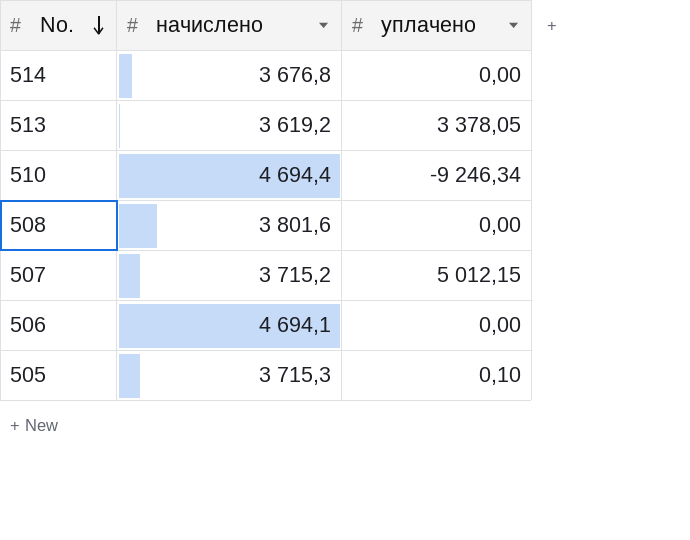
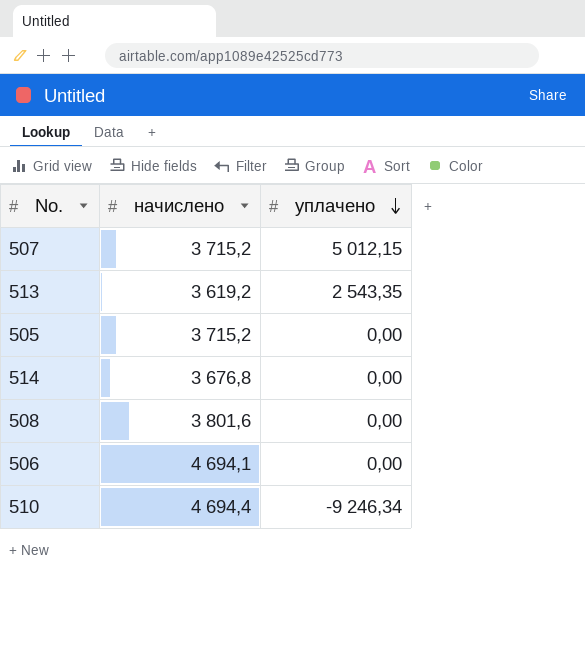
row order: No. descending -> уплачено descending
513 | уплачено: 3 378,05 -> 2 543,35
505 | начислено: 3 715,3 -> 3 715,2
505 | уплачено: 0,10 -> 0,00

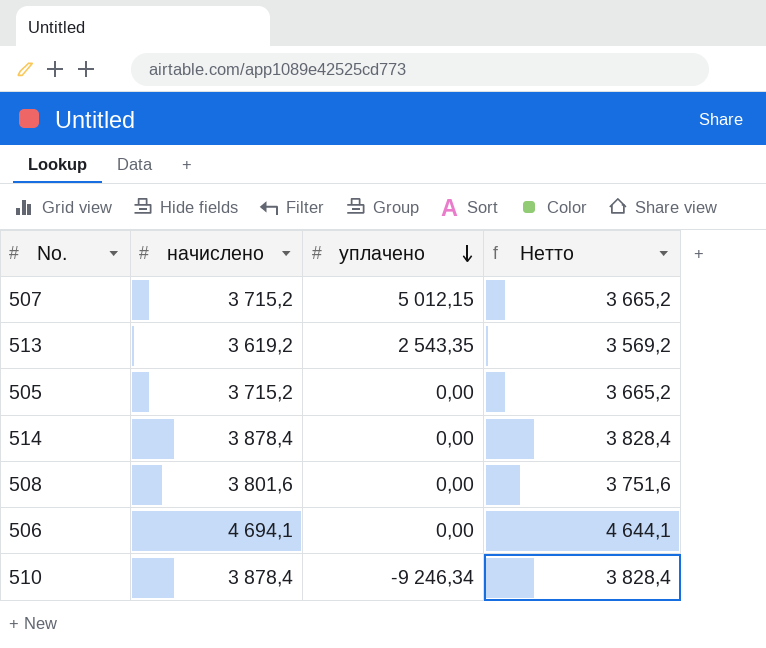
column Нетто | formula: none -> [начислено] - 50
514 | начислено: 3 676,8 -> 3 878,4
510 | начислено: 4 694,4 -> 3 878,4

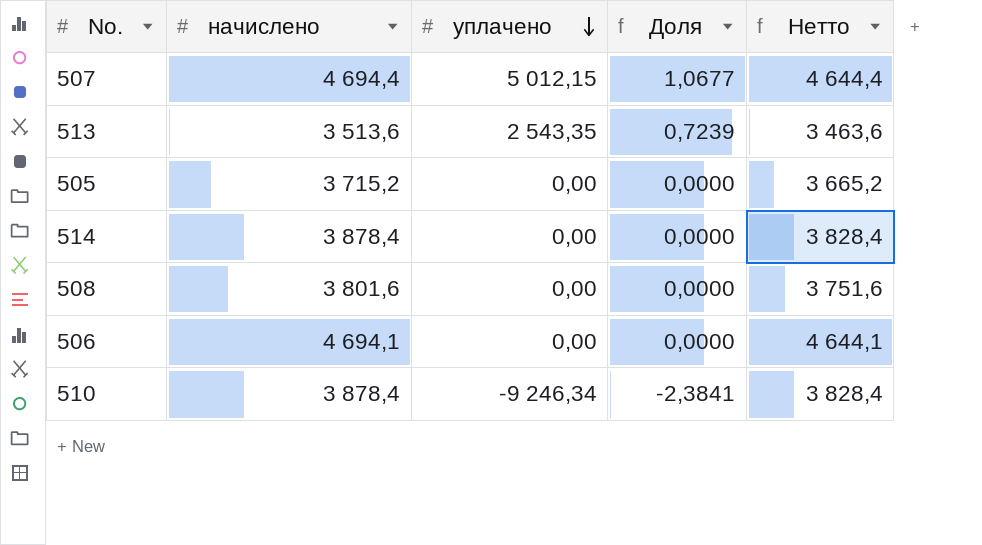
column Доля | formula: none -> [уплачено] / [начислено]
507 | начислено: 3 715,2 -> 4 694,4
507 | Нетто: 3 665,2 -> 4 644,4
513 | начислено: 3 619,2 -> 3 513,6
513 | Нетто: 3 569,2 -> 3 463,6

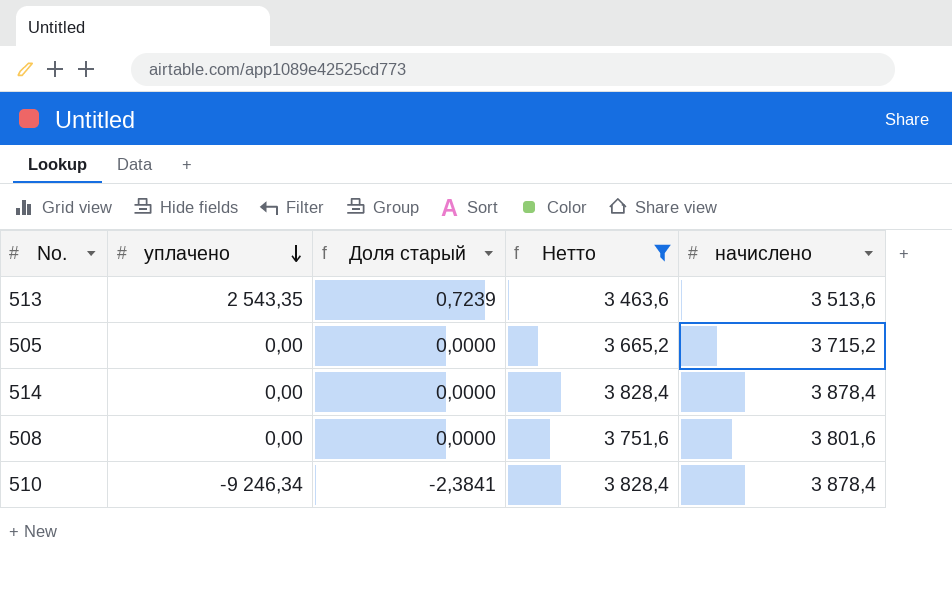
filter: none -> Нетто <= 3 828,4
column name: Доля -> Доля старый
column начислено | position: 2 -> 5

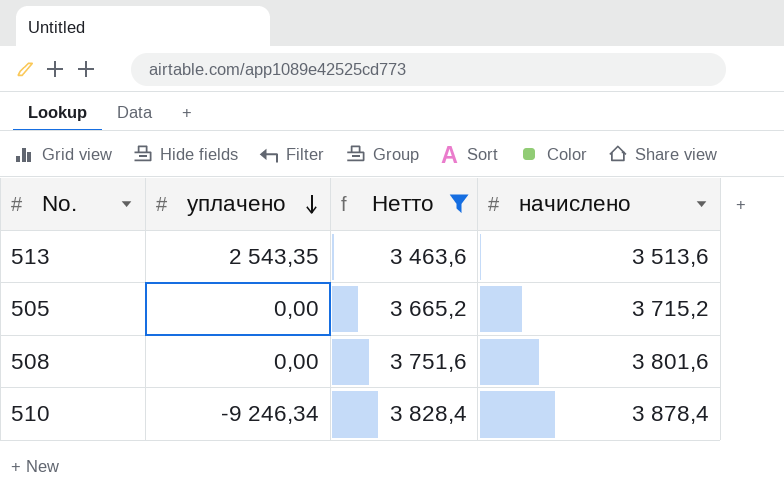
column Доля старый | formula: [уплачено] / [начислено] -> none
row 514: 0,00 | 0,0000 | 3 828,4 | 3 878,4 -> none

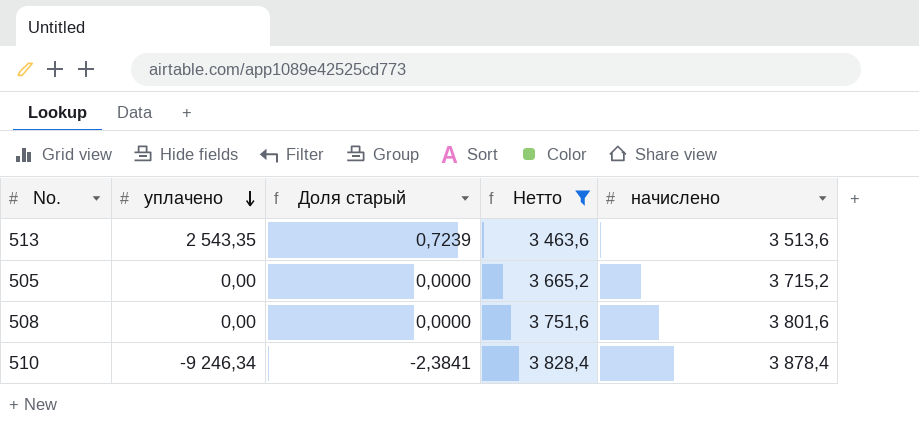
column Доля старый | formula: none -> [уплачено] / [начислено]

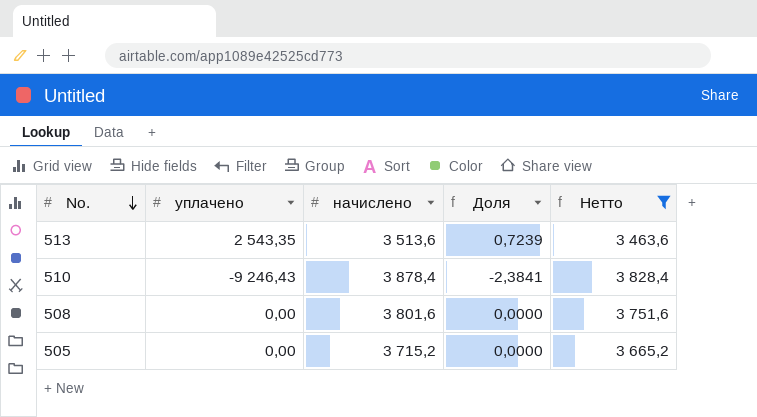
row order: уплачено descending -> No. descending
column начислено | position: 5 -> 3
column name: Доля старый -> Доля
510 | уплачено: -9 246,34 -> -9 246,43

